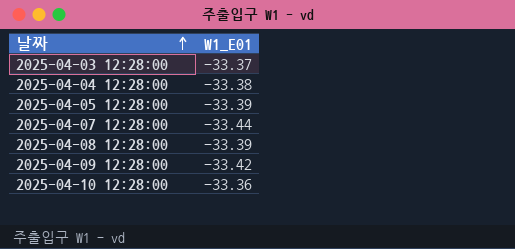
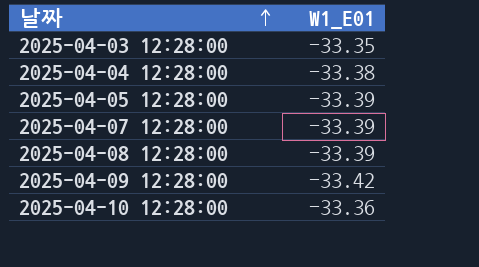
2025-04-03 12:28:00 | W1_E01: -33.37 -> -33.35
2025-04-07 12:28:00 | W1_E01: -33.44 -> -33.39

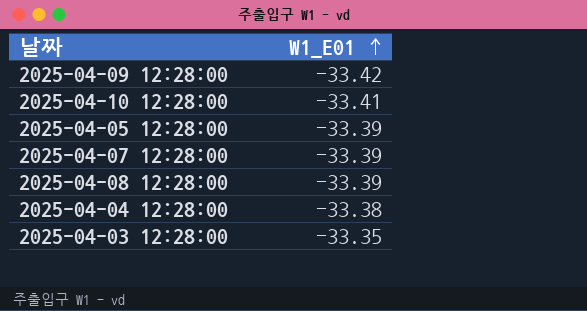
row order: 날짜 ascending -> W1_E01 ascending
2025-04-10 12:28:00 | W1_E01: -33.36 -> -33.41

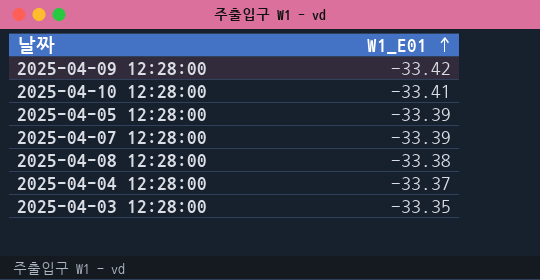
2025-04-08 12:28:00 | W1_E01: -33.39 -> -33.38
2025-04-04 12:28:00 | W1_E01: -33.38 -> -33.37

